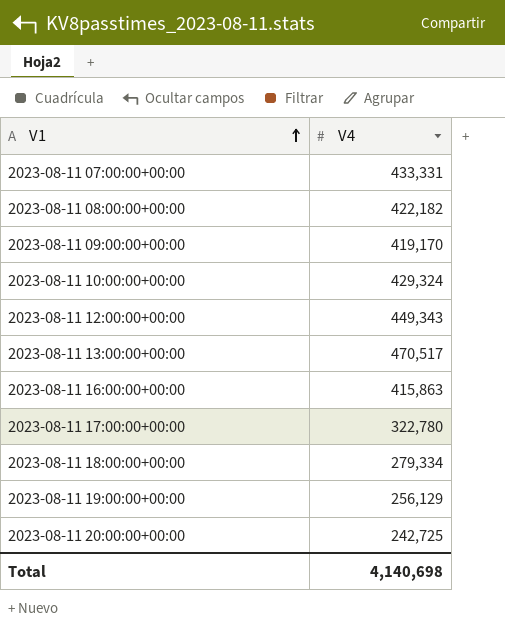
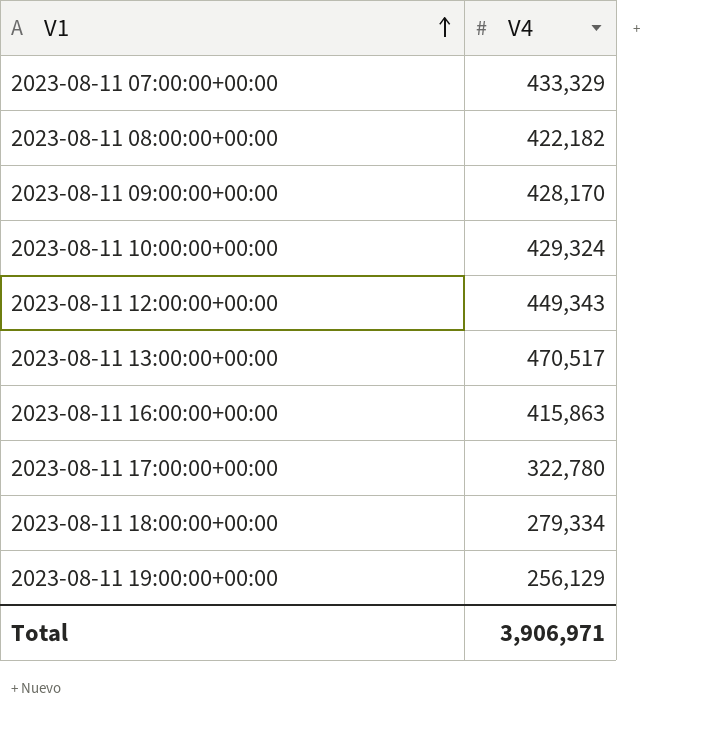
row 2023-08-11 20:00:00+00:00: 242,725 -> none
2023-08-11 07:00:00+00:00 | V4: 433,331 -> 433,329
2023-08-11 09:00:00+00:00 | V4: 419,170 -> 428,170
Total | V4: 4,140,698 -> 3,906,971

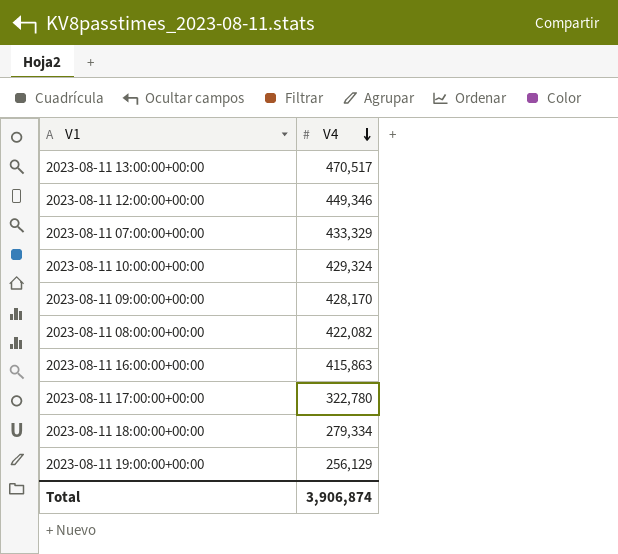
row order: V1 ascending -> V4 descending
2023-08-11 12:00:00+00:00 | V4: 449,343 -> 449,346
2023-08-11 08:00:00+00:00 | V4: 422,182 -> 422,082
Total | V4: 3,906,971 -> 3,906,874

